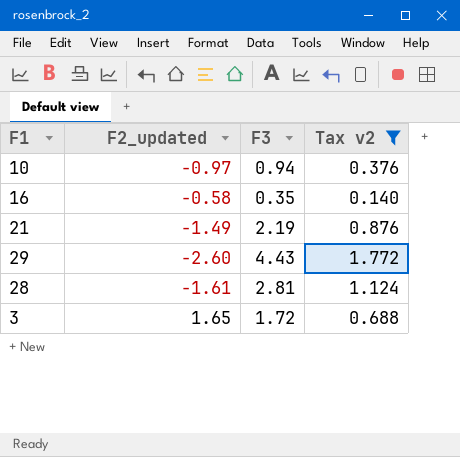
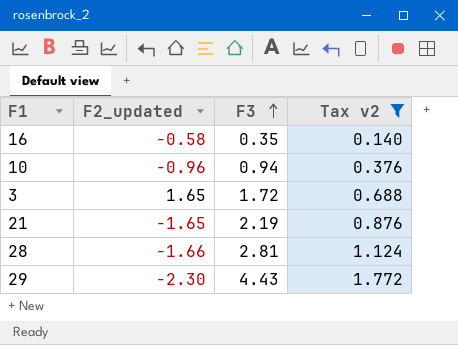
row order: none -> F3 ascending
10 | F2_updated: -0.97 -> -0.96
21 | F2_updated: -1.49 -> -1.65
28 | F2_updated: -1.61 -> -1.66
29 | F2_updated: -2.60 -> -2.30

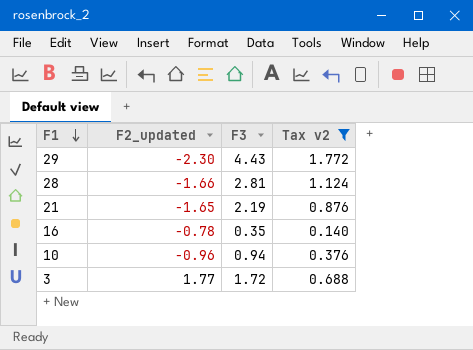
row order: F3 ascending -> F1 descending
16 | F2_updated: -0.58 -> -0.78
3 | F2_updated: 1.65 -> 1.77

